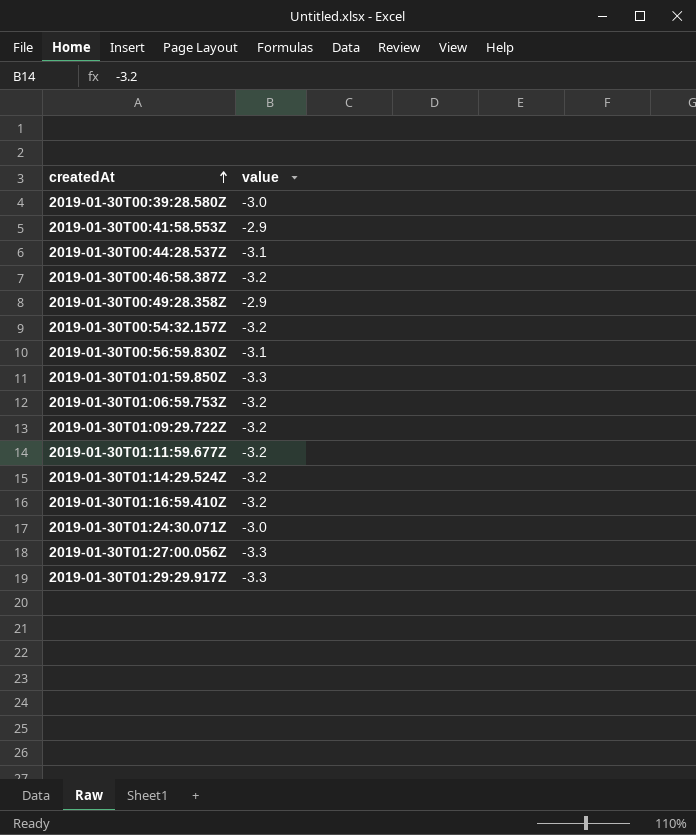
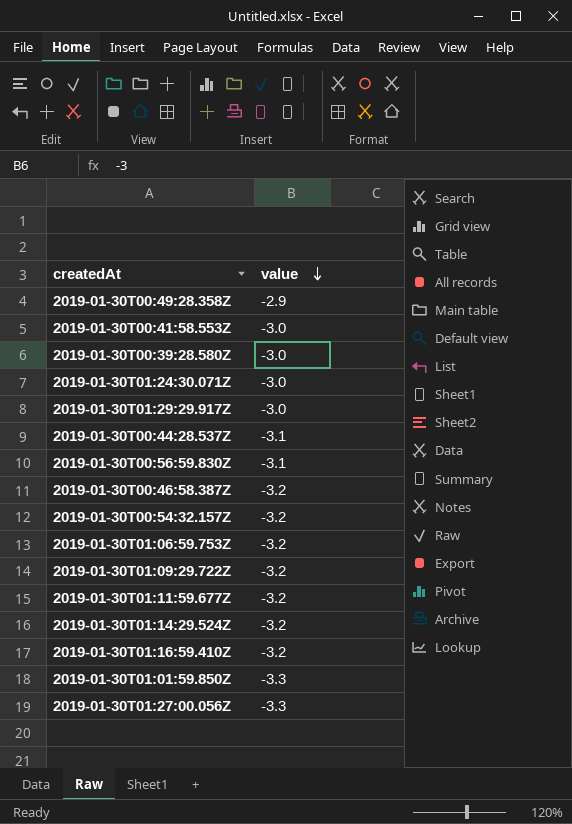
row order: createdAt ascending -> value descending
2019-01-30T00:41:58.553Z | value: -2.9 -> -3.0
2019-01-30T01:29:29.917Z | value: -3.3 -> -3.0

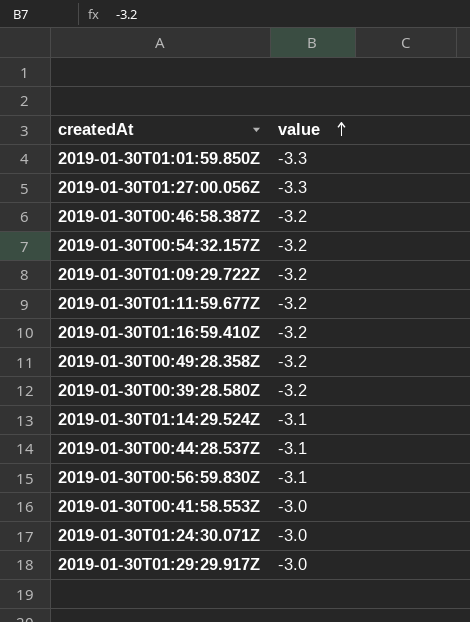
row order: value descending -> value ascending
row 2019-01-30T01:06:59.753Z: -3.2 -> none
2019-01-30T00:49:28.358Z | value: -2.9 -> -3.2
2019-01-30T00:39:28.580Z | value: -3.0 -> -3.2
2019-01-30T01:14:29.524Z | value: -3.2 -> -3.1

